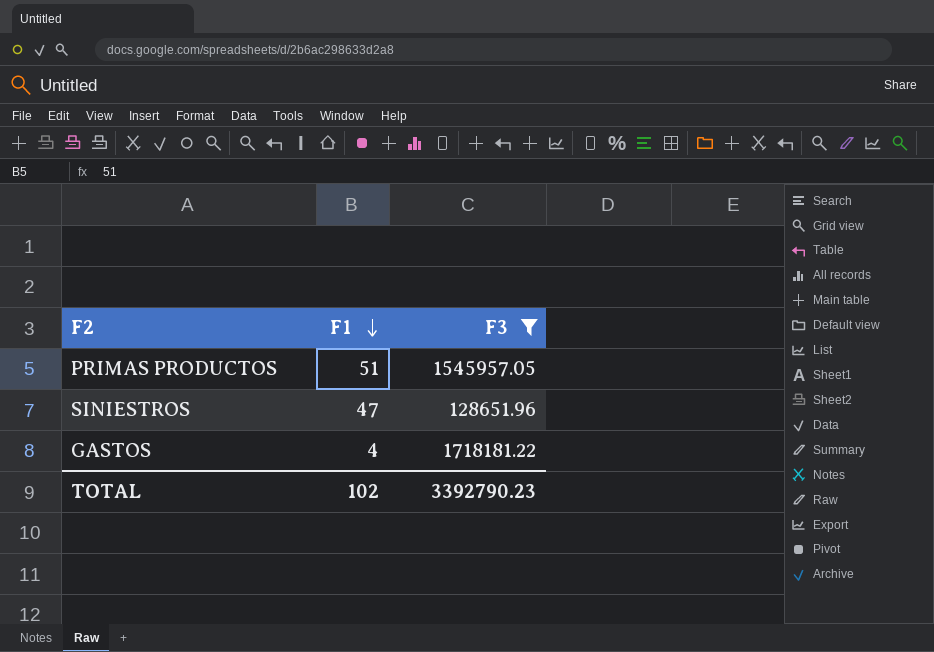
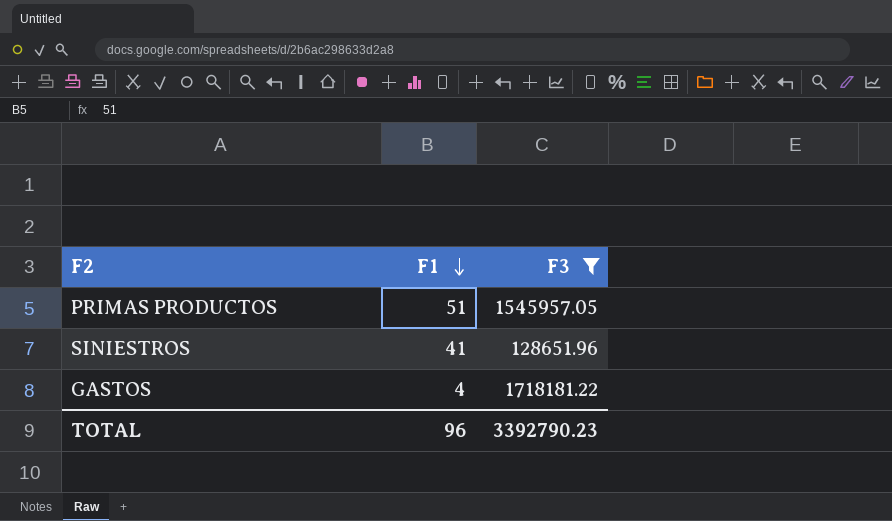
SINIESTROS | F1: 47 -> 41
TOTAL | F1: 102 -> 96

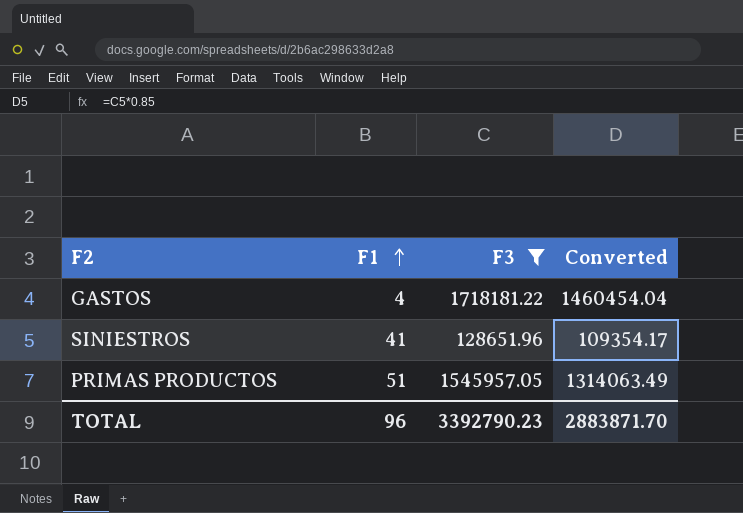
row order: F1 descending -> F1 ascending
column Converted | formula: none -> [F3] * 0.85

